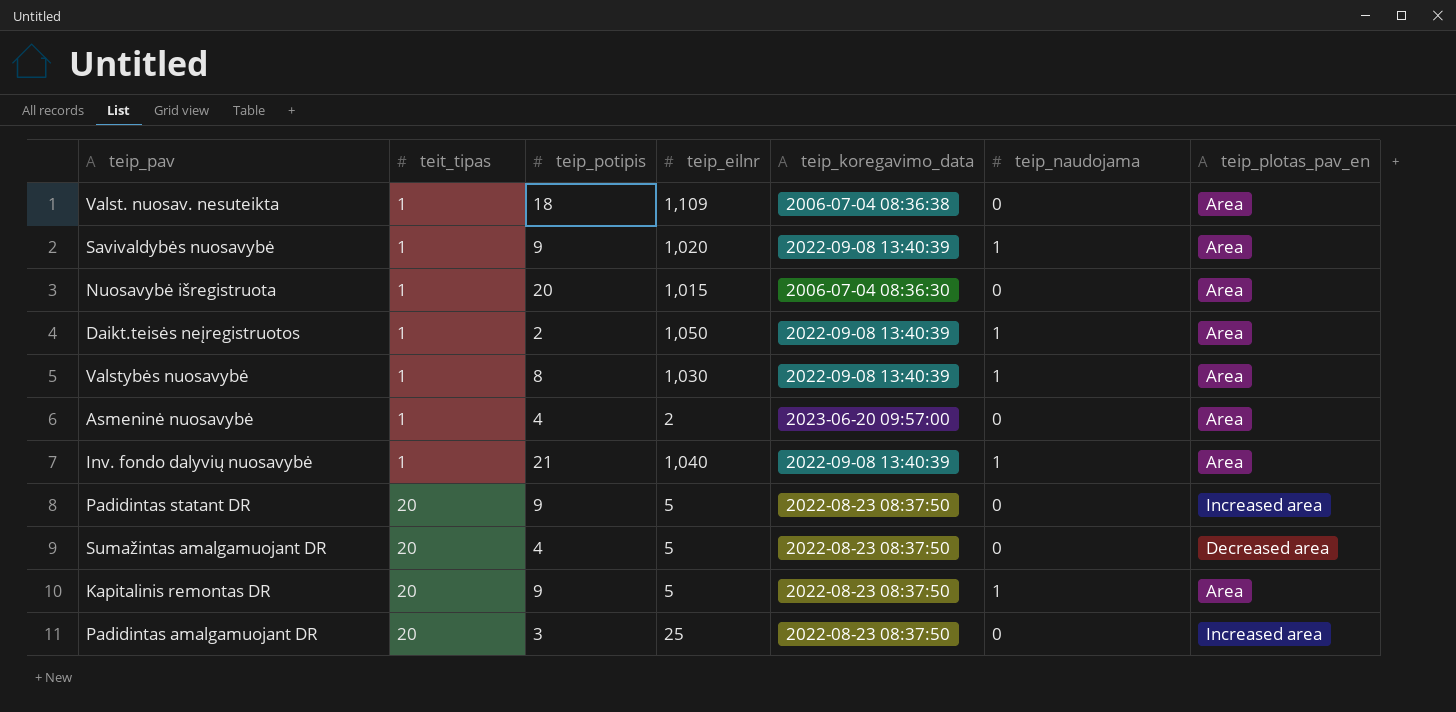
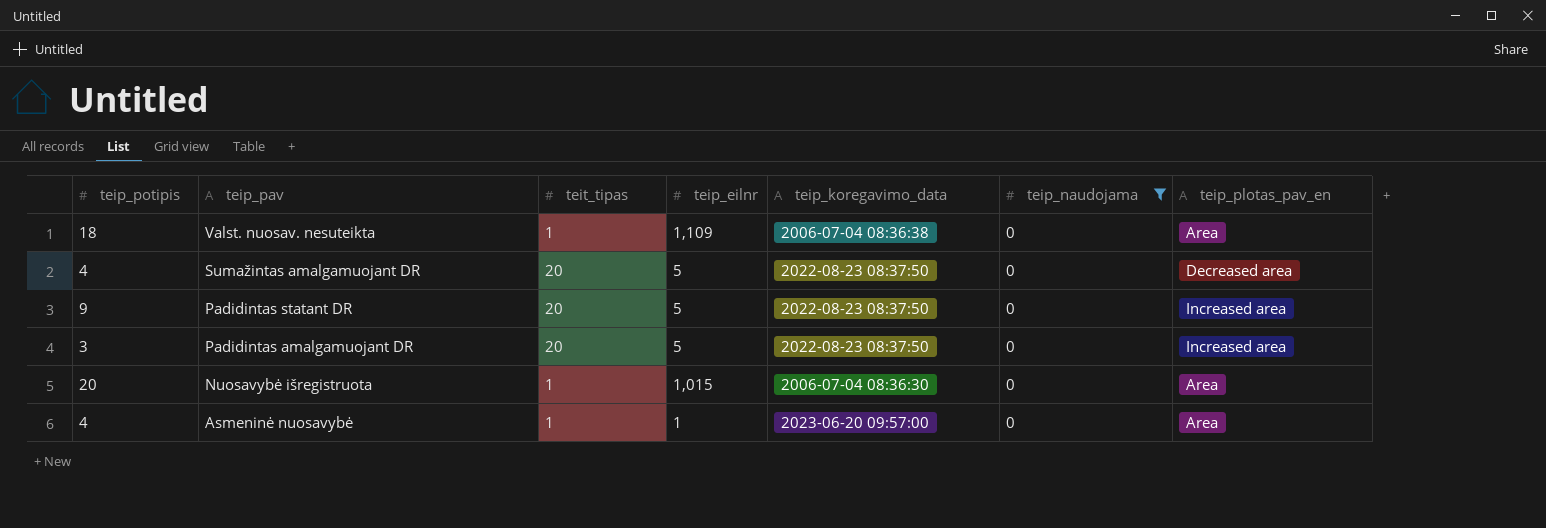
filter: none -> teip_naudojama = 0
row order: teit_tipas ascending -> teip_pav descending
column teip_potipis | position: 3 -> 1
Padidintas amalgamuojant DR | teip_eilnr: 25 -> 5
Asmeninė nuosavybė | teip_eilnr: 2 -> 1

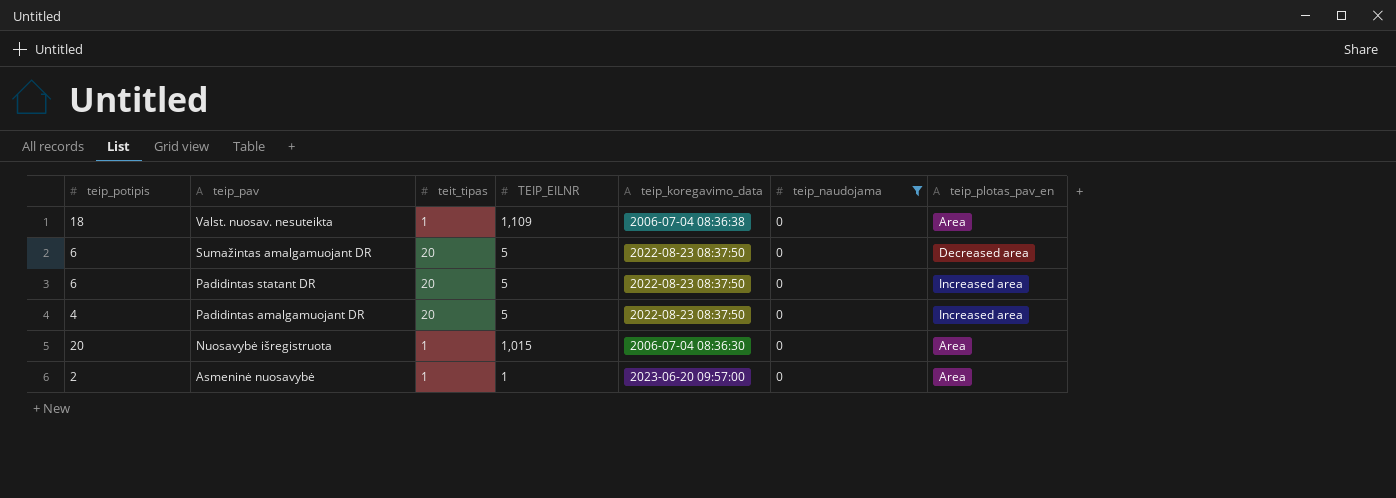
column name: teip_eilnr -> TEIP_EILNR
Sumažintas amalgamuojant DR | teip_potipis: 4 -> 6
Padidintas statant DR | teip_potipis: 9 -> 6
Padidintas amalgamuojant DR | teip_potipis: 3 -> 4
Asmeninė nuosavybė | teip_potipis: 4 -> 2

